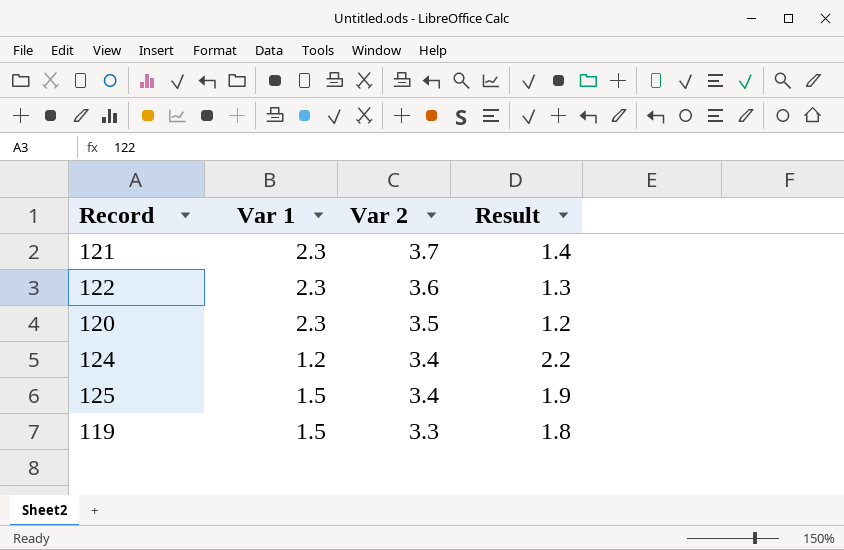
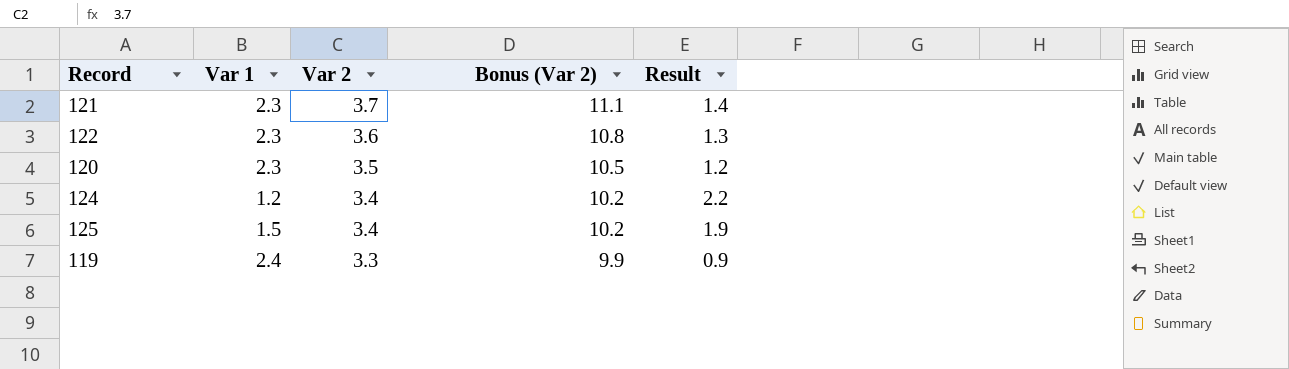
column Bonus (Var 2) | formula: none -> [Var 2] * 3
119 | Var 1: 1.5 -> 2.4
119 | Result: 1.8 -> 0.9

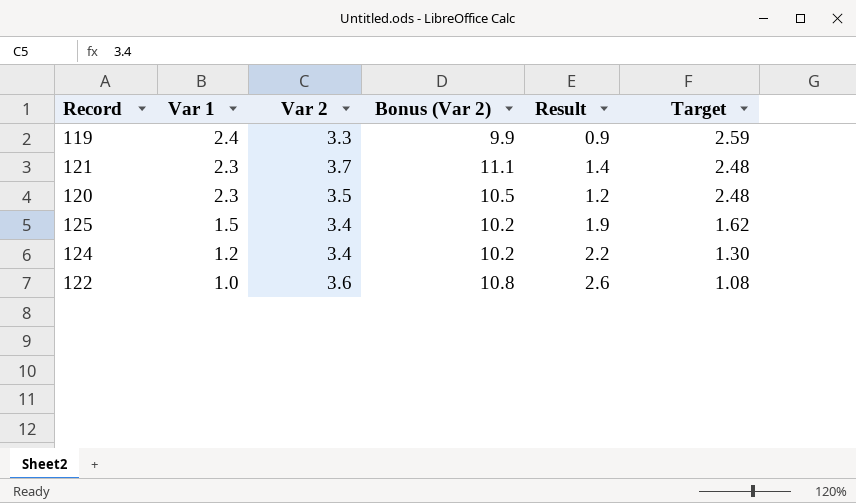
row order: Var 2 descending -> Var 1 descending
column Target | formula: none -> [Var 1] * 1.08
122 | Var 1: 2.3 -> 1.0
122 | Result: 1.3 -> 2.6

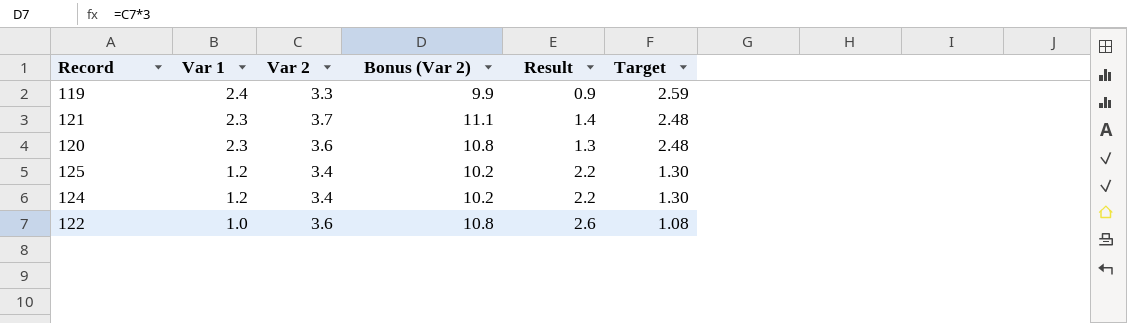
120 | Var 2: 3.5 -> 3.6
120 | Bonus (Var 2): 10.5 -> 10.8
120 | Result: 1.2 -> 1.3
125 | Var 1: 1.5 -> 1.2
125 | Result: 1.9 -> 2.2
125 | Target: 1.62 -> 1.30

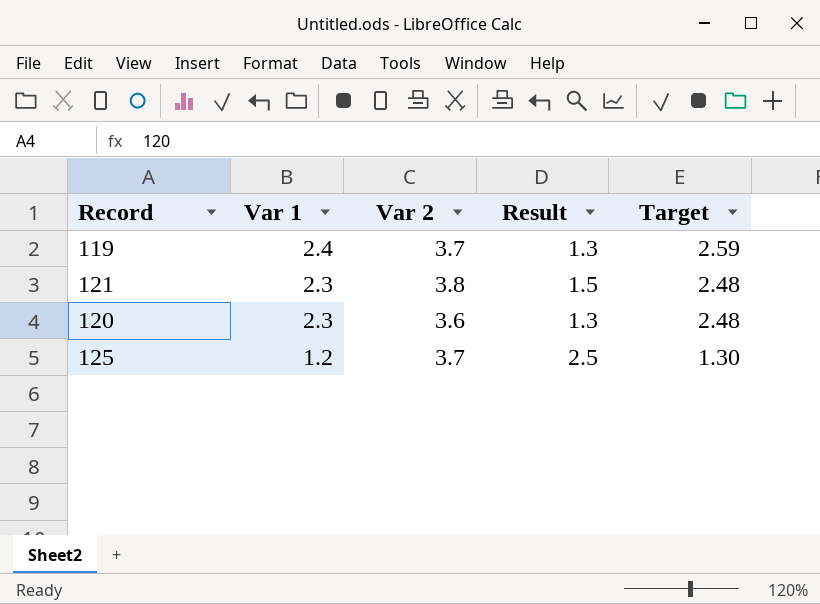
column Bonus (Var 2) | formula: [Var 2] * 3 -> none
row 124: 1.2 | 3.4 | 10.2 | 2.2 | 1.30 -> none
row 122: 1.0 | 3.6 | 10.8 | 2.6 | 1.08 -> none
119 | Var 2: 3.3 -> 3.7
119 | Result: 0.9 -> 1.3
121 | Var 2: 3.7 -> 3.8
121 | Result: 1.4 -> 1.5
125 | Var 2: 3.4 -> 3.7
125 | Result: 2.2 -> 2.5

